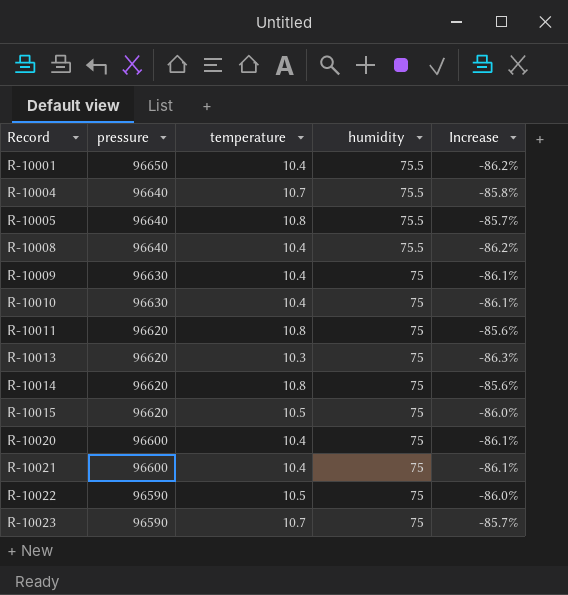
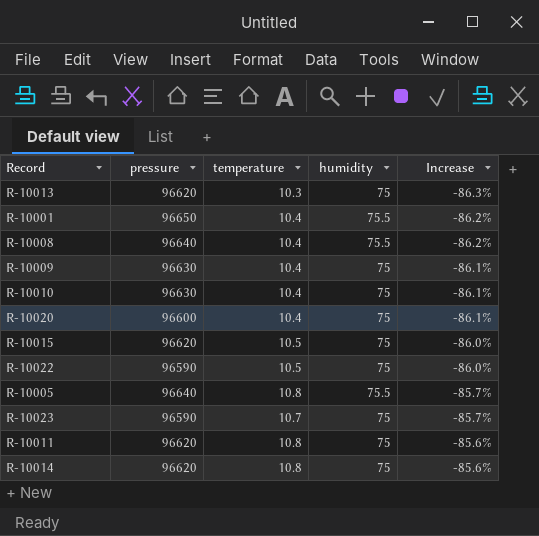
row order: Record ascending -> Increase ascending
row R-10004: 96640 | 10.7 | 75.5 | -85.8% -> none
row R-10021: 96600 | 10.4 | 75 | -86.1% -> none

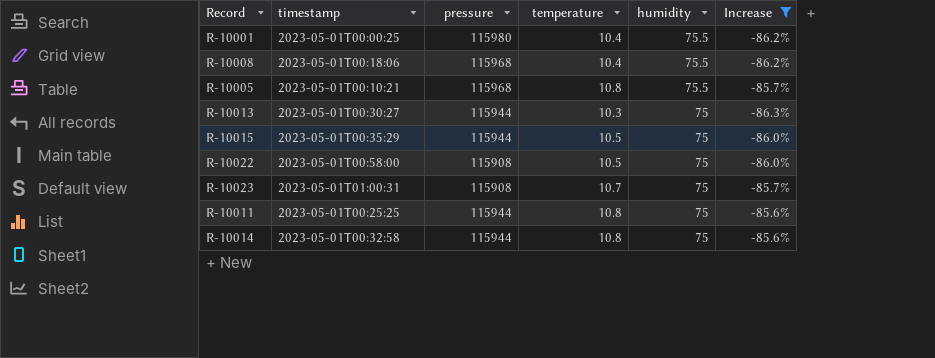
filter: none -> Increase != -86.1%
row order: Increase ascending -> humidity descending
column timestamp | position: none -> 2
R-10001 | pressure: 96650 -> 115980
R-10008 | pressure: 96640 -> 115968
R-10005 | pressure: 96640 -> 115968
R-10013 | pressure: 96620 -> 115944
R-10015 | pressure: 96620 -> 115944
R-10022 | pressure: 96590 -> 115908
R-10023 | pressure: 96590 -> 115908
R-10011 | pressure: 96620 -> 115944
R-10014 | pressure: 96620 -> 115944

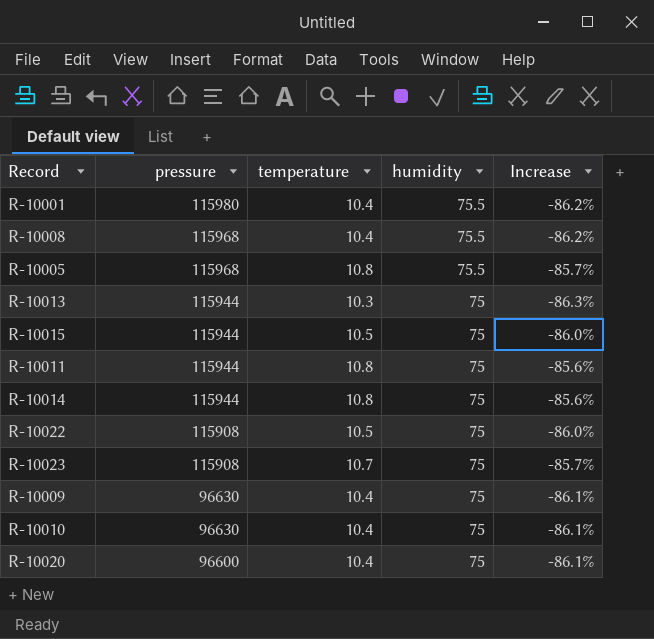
filter: Increase != -86.1% -> none
row order: humidity descending -> pressure descending
column timestamp | position: 2 -> none

